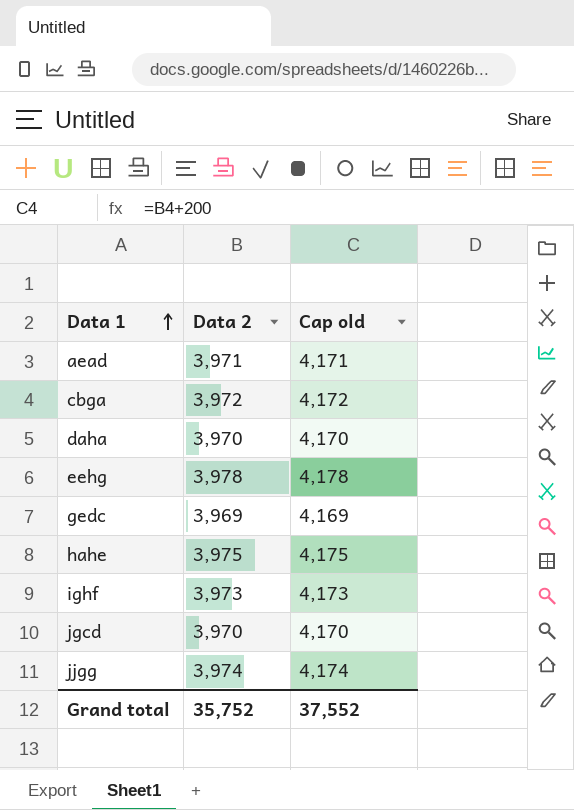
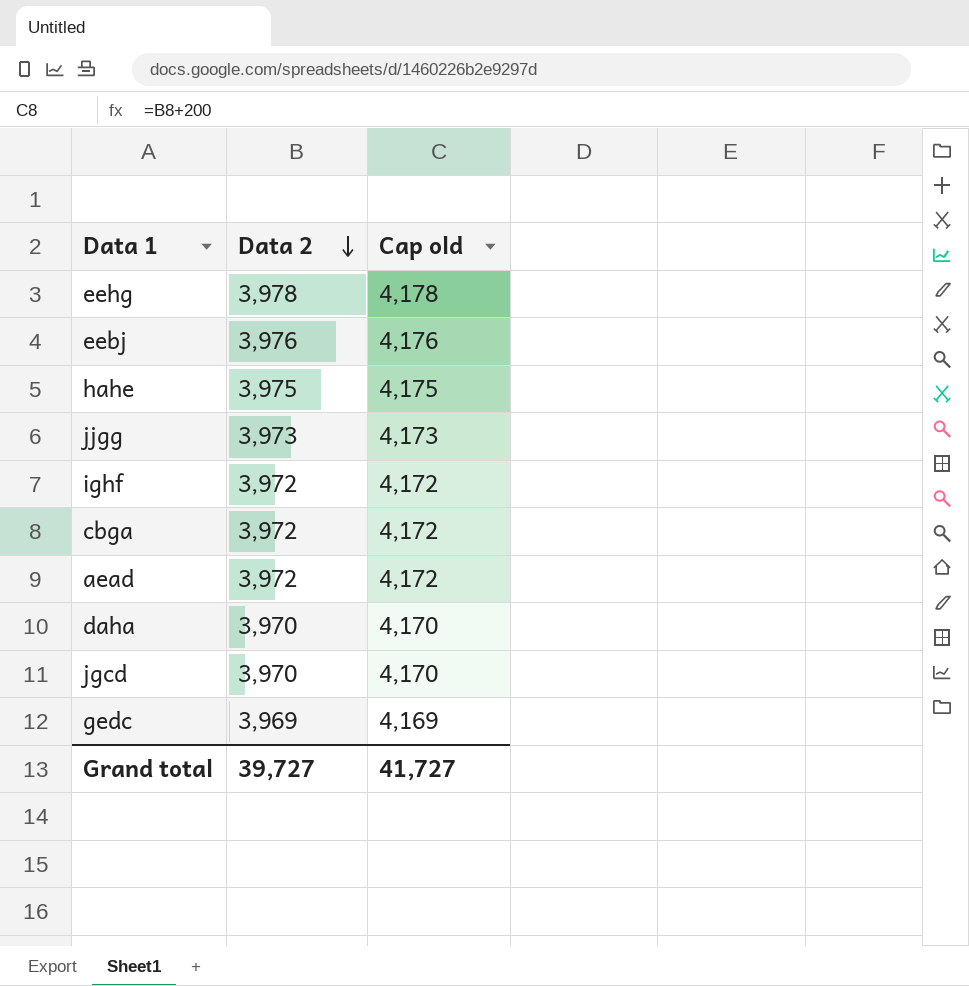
row order: Data 1 ascending -> Data 2 descending
row eebj: none -> 3,976 | 4,176
jjgg | Data 2: 3,974 -> 3,973
jjgg | Cap old: 4,174 -> 4,173
ighf | Data 2: 3,973 -> 3,972
ighf | Cap old: 4,173 -> 4,172
aead | Data 2: 3,971 -> 3,972
aead | Cap old: 4,171 -> 4,172
Grand total | Data 2: 35,752 -> 39,727
Grand total | Cap old: 37,552 -> 41,727

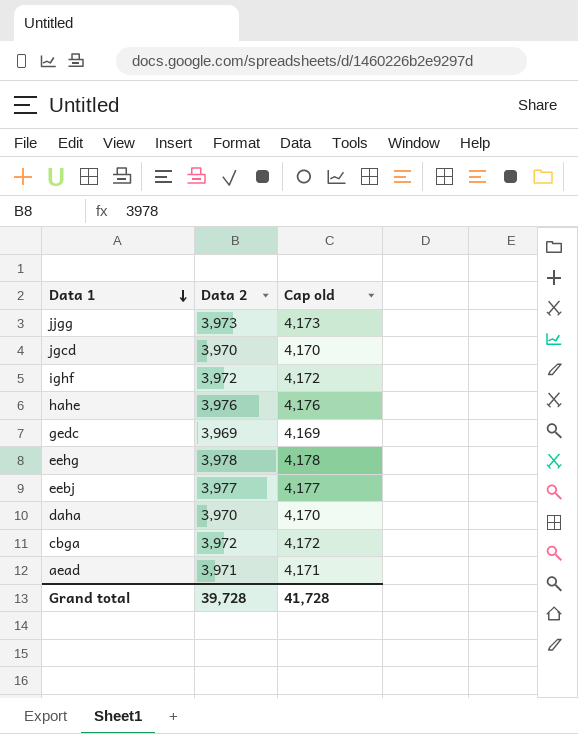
row order: Data 2 descending -> Data 1 descending
hahe | Data 2: 3,975 -> 3,976
hahe | Cap old: 4,175 -> 4,176
eebj | Data 2: 3,976 -> 3,977
eebj | Cap old: 4,176 -> 4,177
aead | Data 2: 3,972 -> 3,971
aead | Cap old: 4,172 -> 4,171
Grand total | Data 2: 39,727 -> 39,728
Grand total | Cap old: 41,727 -> 41,728

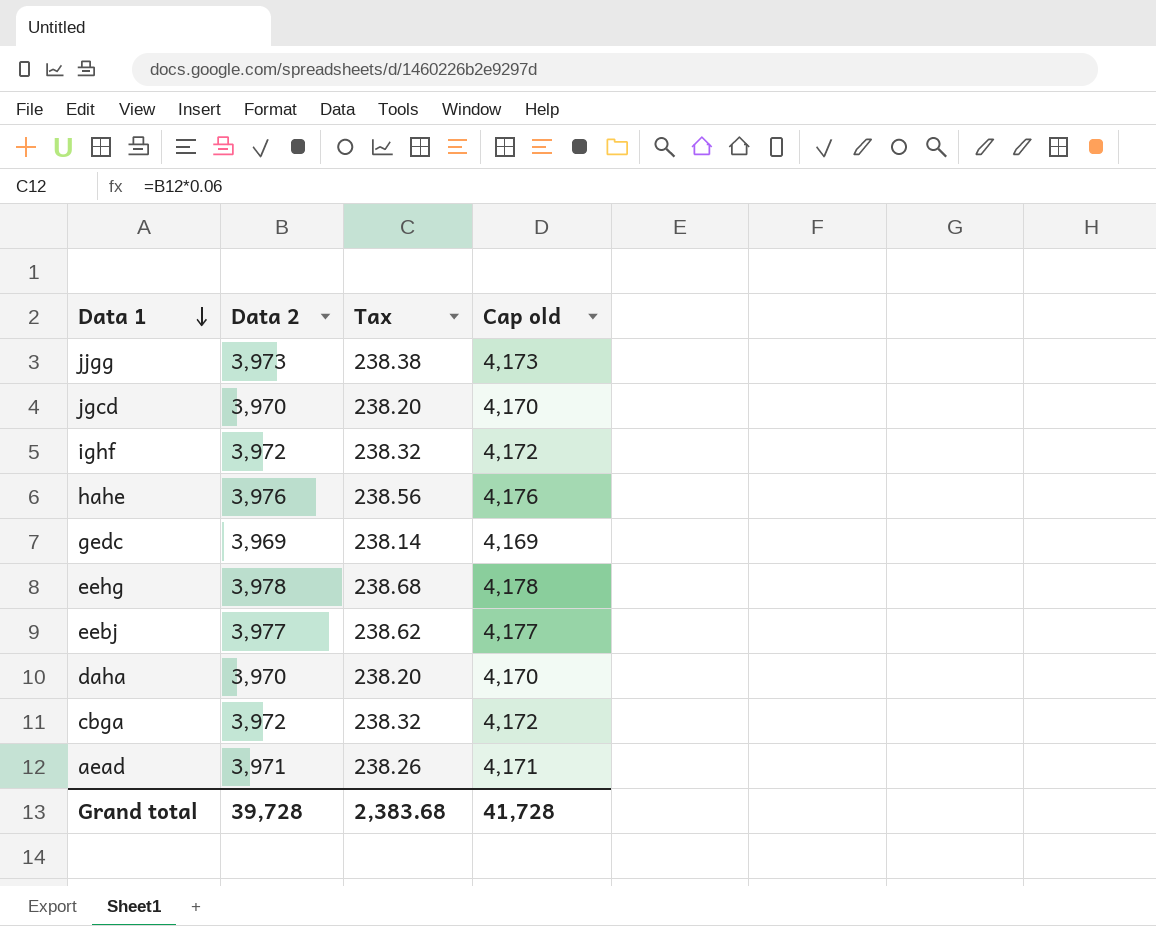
column Tax | formula: none -> [Data 2] * 0.06

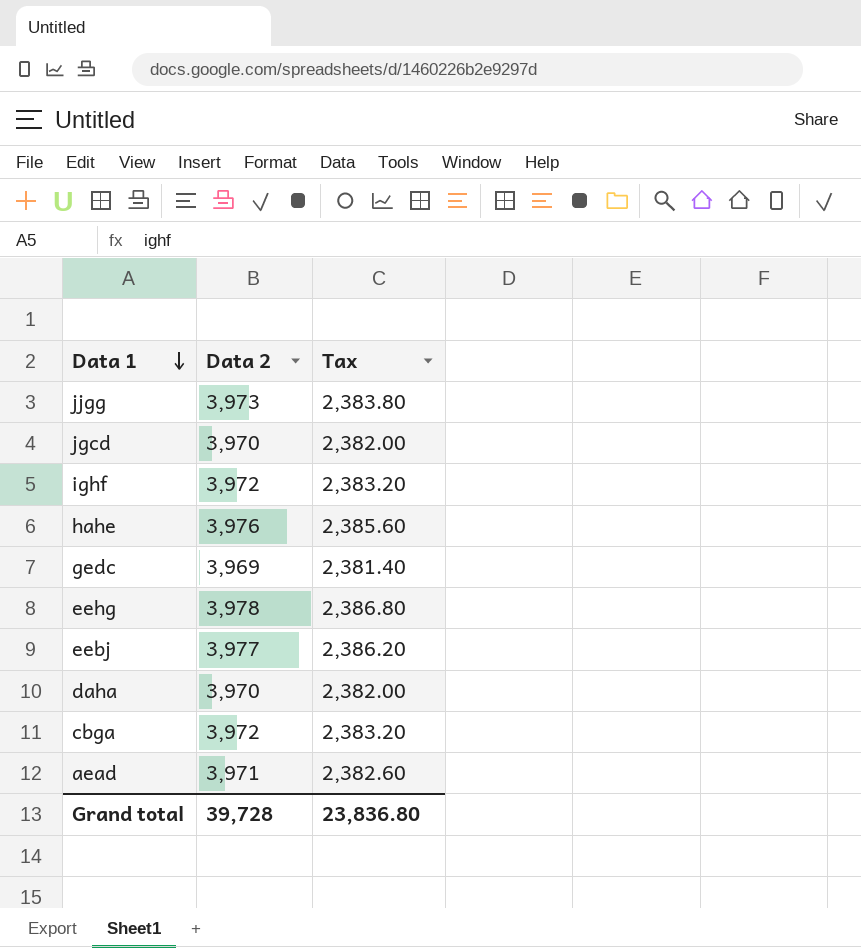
column Cap old | formula: [Data 2] + 200 -> none
column Tax | formula: [Data 2] * 0.06 -> [Data 2] * 0.6
Grand total | Tax: 2,383.68 -> 23,836.80

